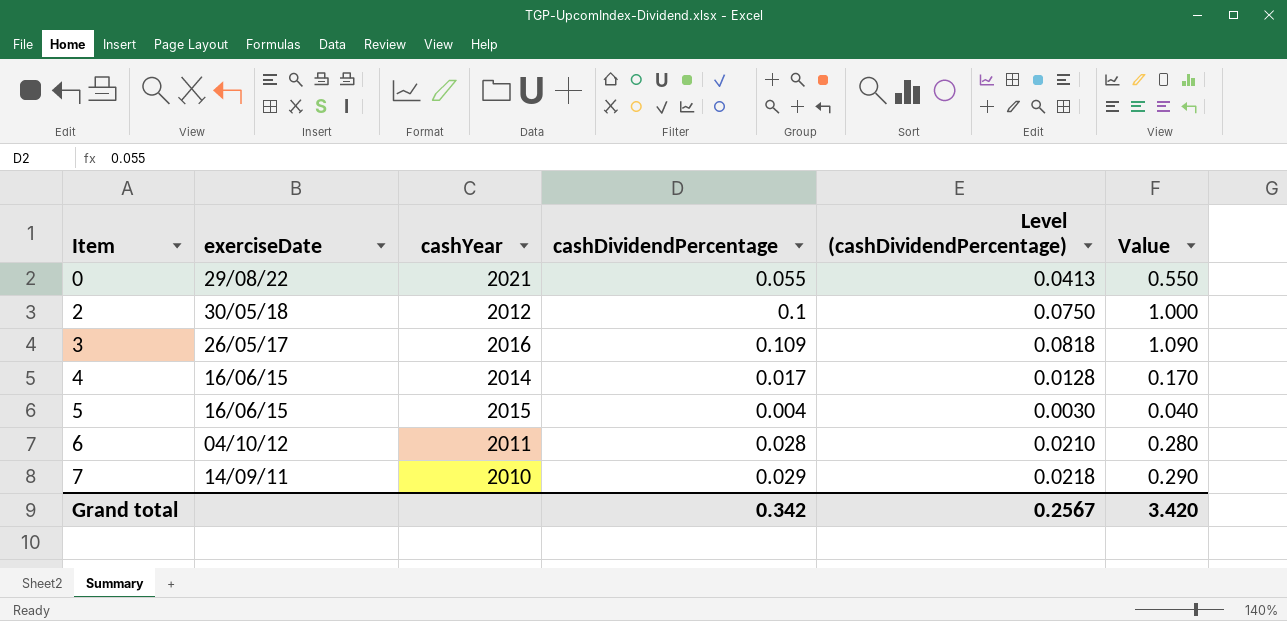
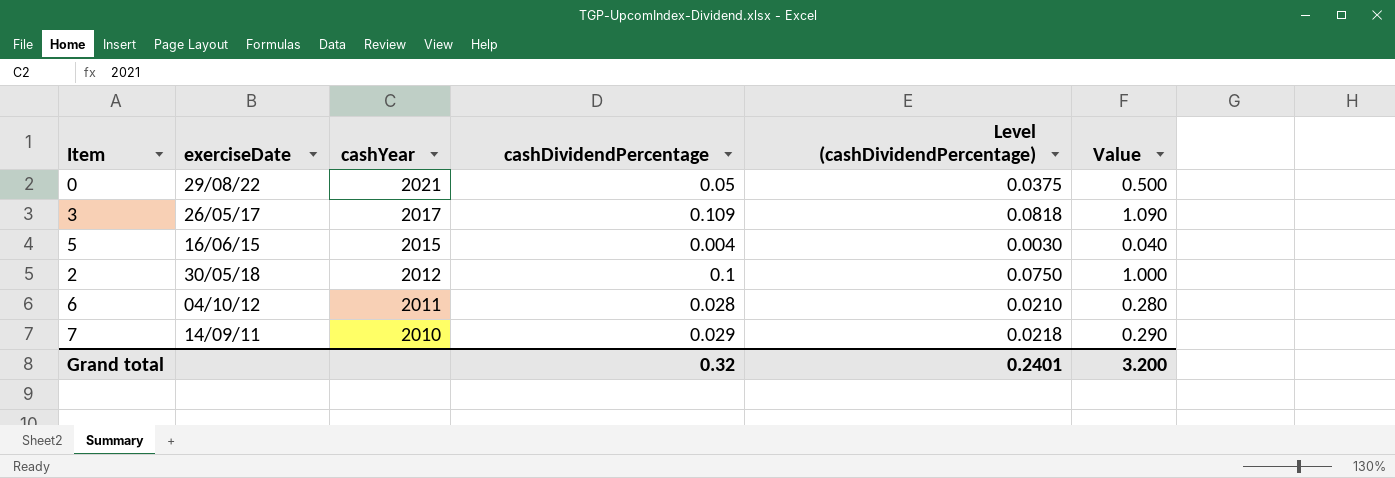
row order: Item ascending -> cashYear descending
row 4: 16/06/15 | 2014 | 0.017 | 0.0128 | 0.170 -> none
0 | cashDividendPercentage: 0.055 -> 0.05
0 | Level (cashDividendPercentage): 0.0413 -> 0.0375
0 | Value: 0.550 -> 0.500
3 | cashYear: 2016 -> 2017
Grand total | cashDividendPercentage: 0.342 -> 0.32
Grand total | Level (cashDividendPercentage): 0.2567 -> 0.2401
Grand total | Value: 3.420 -> 3.200

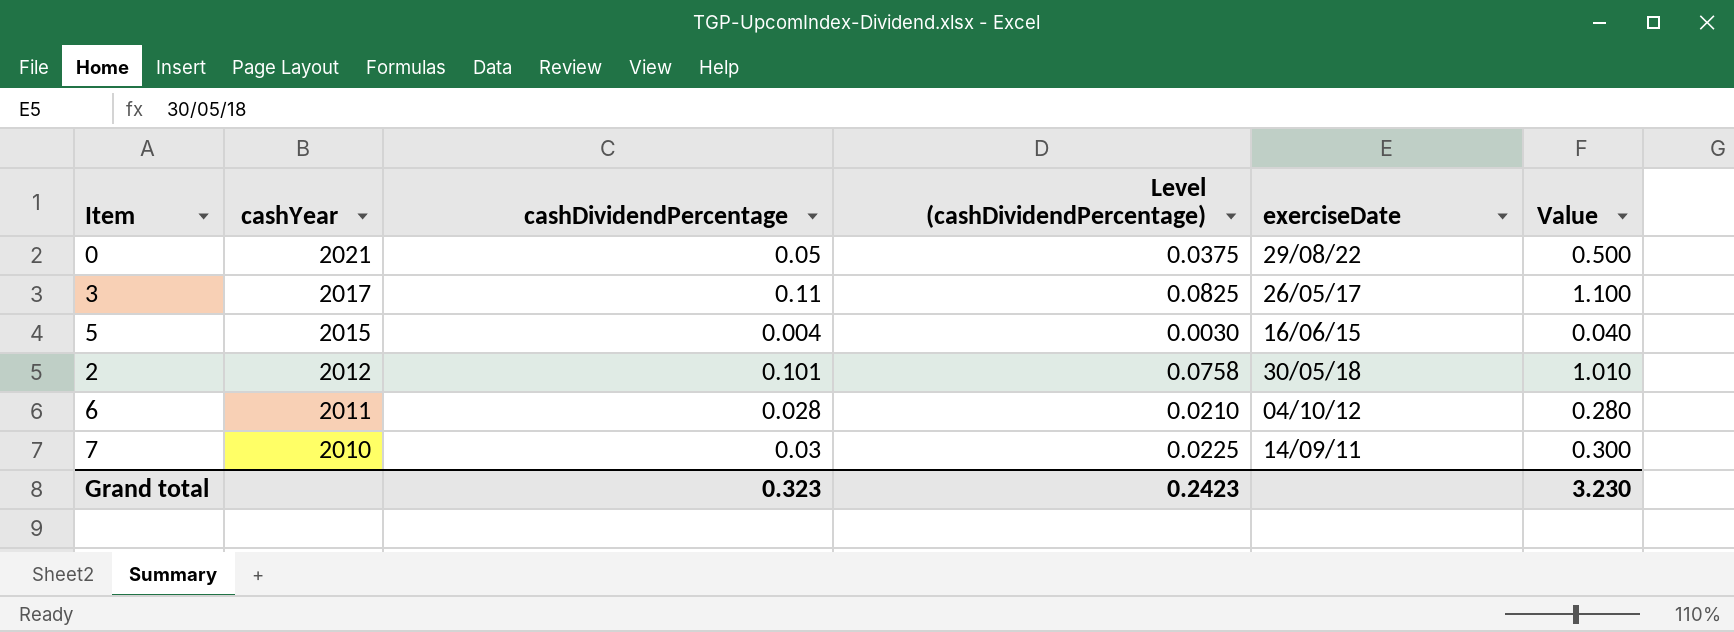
column exerciseDate | position: 2 -> 5
3 | cashDividendPercentage: 0.109 -> 0.11
3 | Level (cashDividendPercentage): 0.0818 -> 0.0825
3 | Value: 1.090 -> 1.100
2 | cashDividendPercentage: 0.1 -> 0.101
2 | Level (cashDividendPercentage): 0.0750 -> 0.0758
2 | Value: 1.000 -> 1.010
7 | cashDividendPercentage: 0.029 -> 0.03
7 | Level (cashDividendPercentage): 0.0218 -> 0.0225
7 | Value: 0.290 -> 0.300
Grand total | cashDividendPercentage: 0.32 -> 0.323
Grand total | Level (cashDividendPercentage): 0.2401 -> 0.2423
Grand total | Value: 3.200 -> 3.230

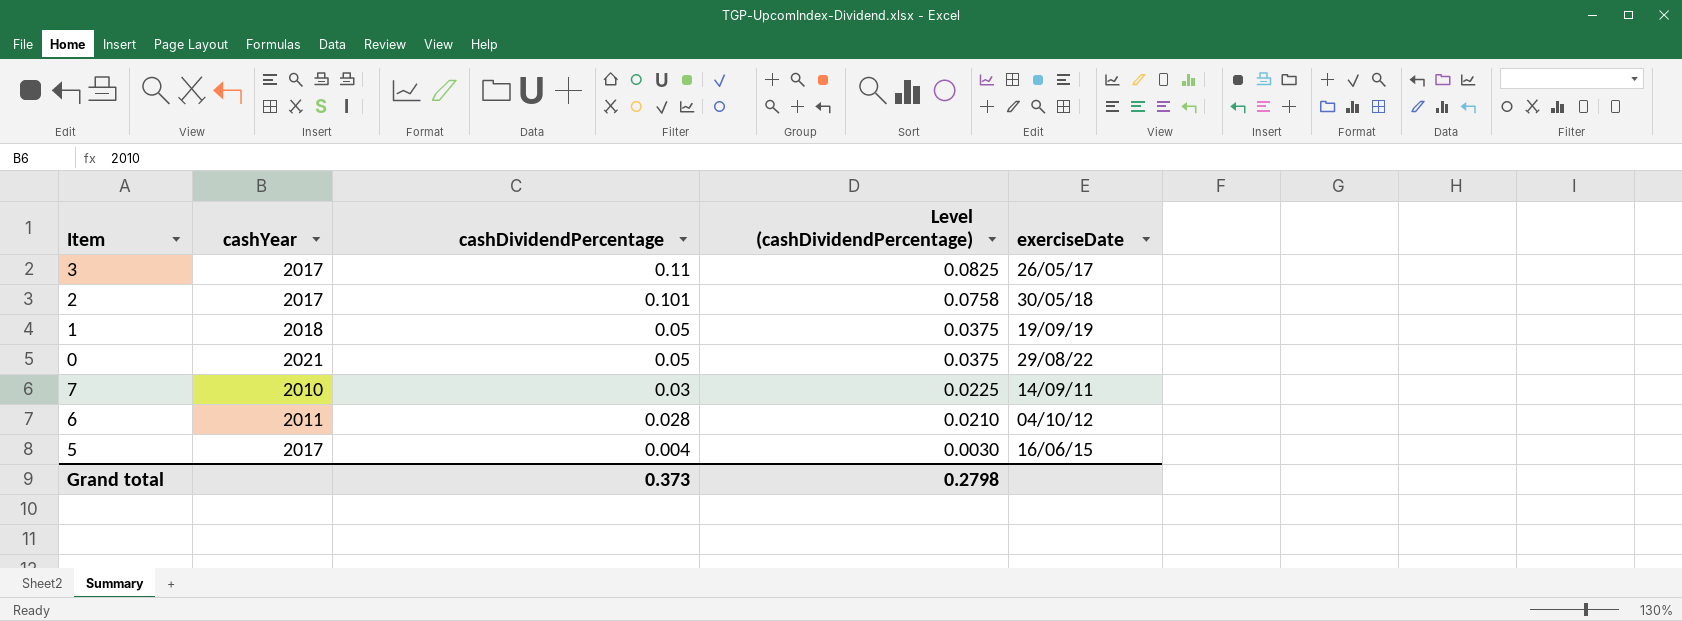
row order: cashYear descending -> cashDividendPercentage descending
column Value | formula: [cashDividendPercentage] * 10 -> none
2 | cashYear: 2012 -> 2017
row 1: none -> 2018 | 0.05 | 0.0375 | 19/09/19
5 | cashYear: 2015 -> 2017
Grand total | cashDividendPercentage: 0.323 -> 0.373
Grand total | Level (cashDividendPercentage): 0.2423 -> 0.2798

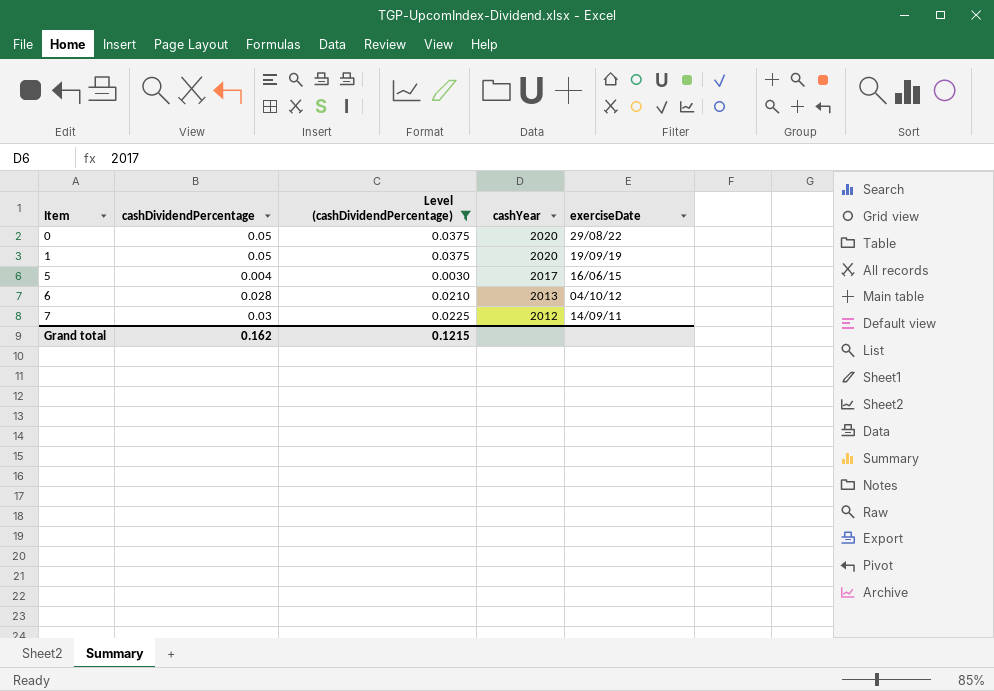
filter: none -> Level (cashDividendPercentage) <= 0.0375
row order: cashDividendPercentage descending -> Item ascending
column cashYear | position: 2 -> 4
0 | cashYear: 2021 -> 2020
1 | cashYear: 2018 -> 2020
6 | cashYear: 2011 -> 2013
7 | cashYear: 2010 -> 2012
Grand total | cashDividendPercentage: 0.373 -> 0.162
Grand total | Level (cashDividendPercentage): 0.2798 -> 0.1215

